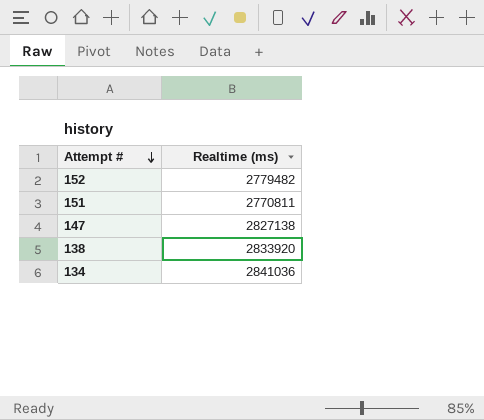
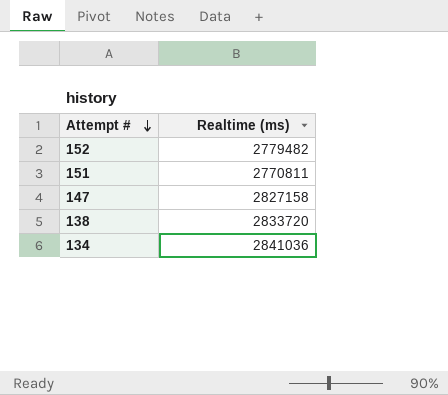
147 | Realtime (ms): 2827138 -> 2827158
138 | Realtime (ms): 2833920 -> 2833720

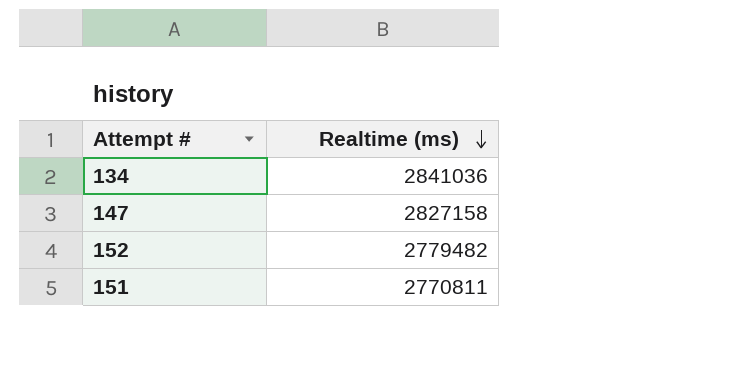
row order: Attempt # descending -> Realtime (ms) descending
row 138: 2833720 -> none

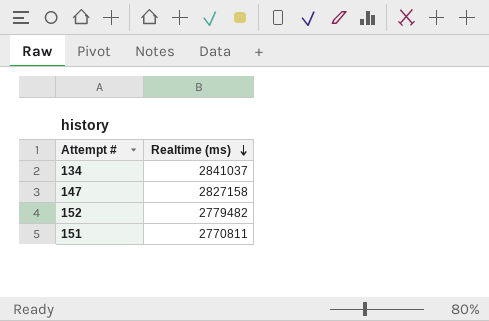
134 | Realtime (ms): 2841036 -> 2841037

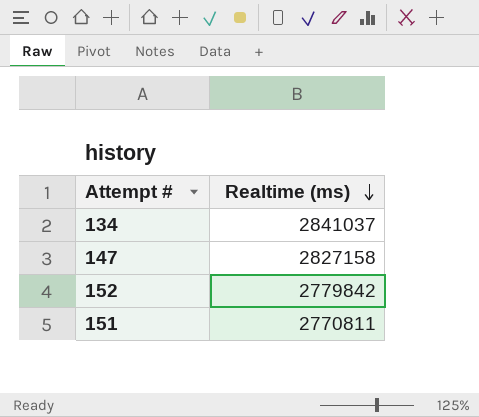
152 | Realtime (ms): 2779482 -> 2779842

